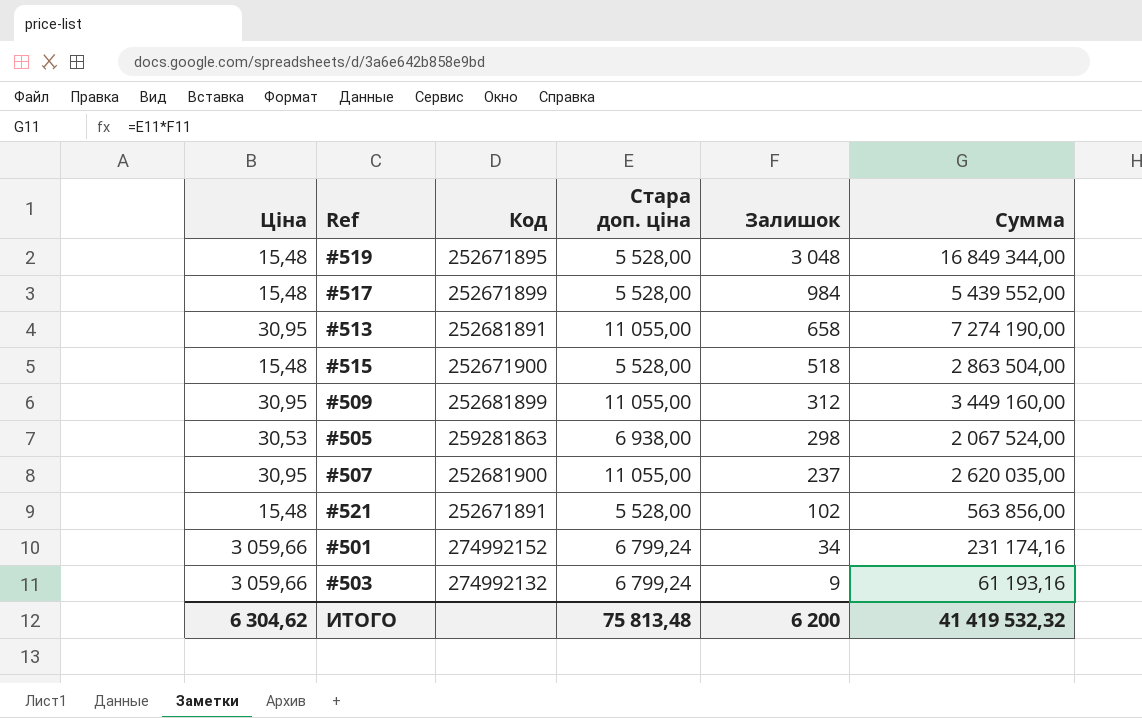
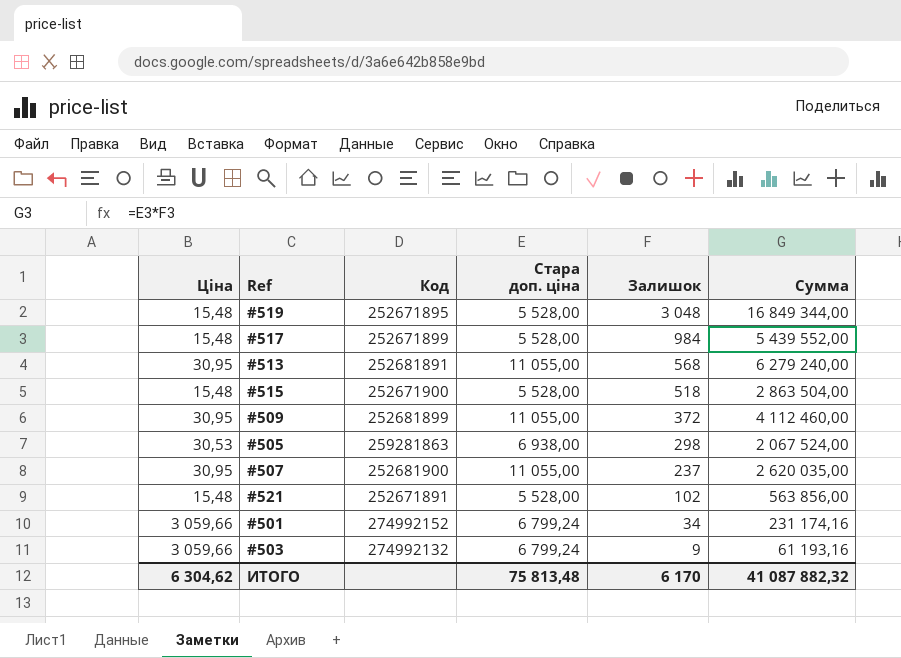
#513 | Залишок: 658 -> 568
#513 | Сумма: 7 274 190,00 -> 6 279 240,00
#509 | Залишок: 312 -> 372
#509 | Сумма: 3 449 160,00 -> 4 112 460,00
ИТОГО | Залишок: 6 200 -> 6 170
ИТОГО | Сумма: 41 419 532,32 -> 41 087 882,32

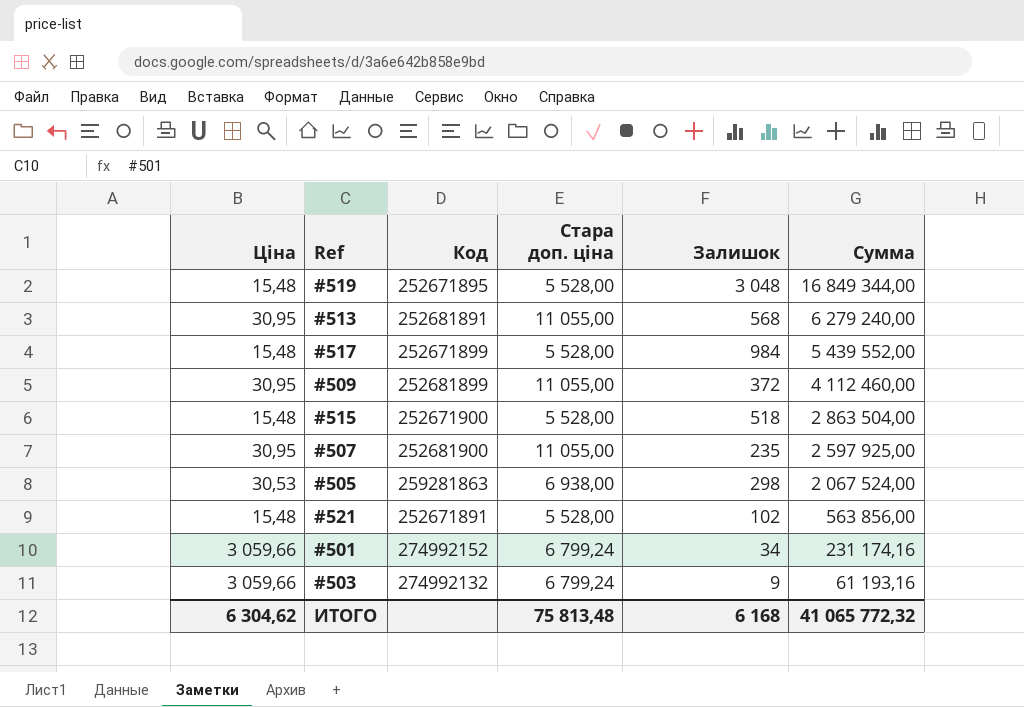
row order: Залишок descending -> Сумма descending
#507 | Залишок: 237 -> 235
#507 | Сумма: 2 620 035,00 -> 2 597 925,00
ИТОГО | Залишок: 6 170 -> 6 168
ИТОГО | Сумма: 41 087 882,32 -> 41 065 772,32

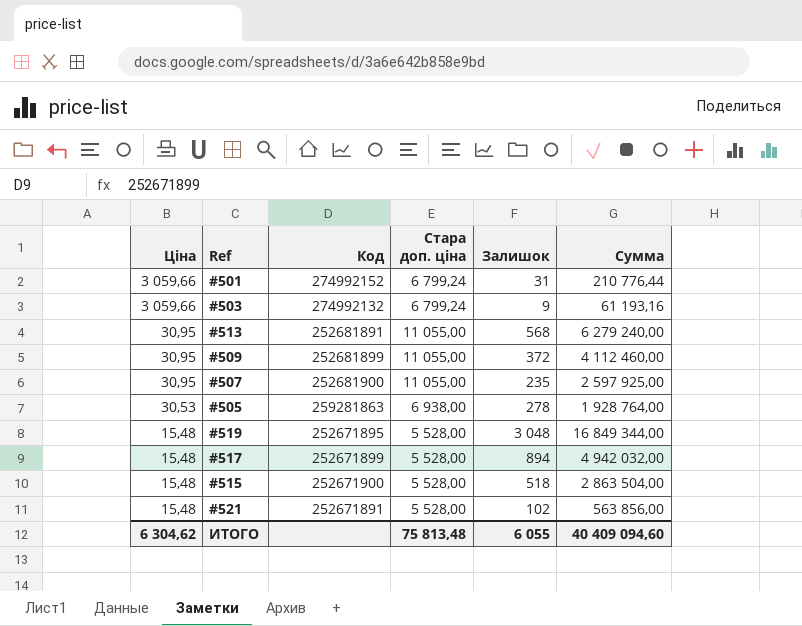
row order: Сумма descending -> Ціна descending
#501 | Залишок: 34 -> 31
#501 | Сумма: 231 174,16 -> 210 776,44
#505 | Залишок: 298 -> 278
#505 | Сумма: 2 067 524,00 -> 1 928 764,00
#517 | Залишок: 984 -> 894
#517 | Сумма: 5 439 552,00 -> 4 942 032,00
ИТОГО | Залишок: 6 168 -> 6 055
ИТОГО | Сумма: 41 065 772,32 -> 40 409 094,60

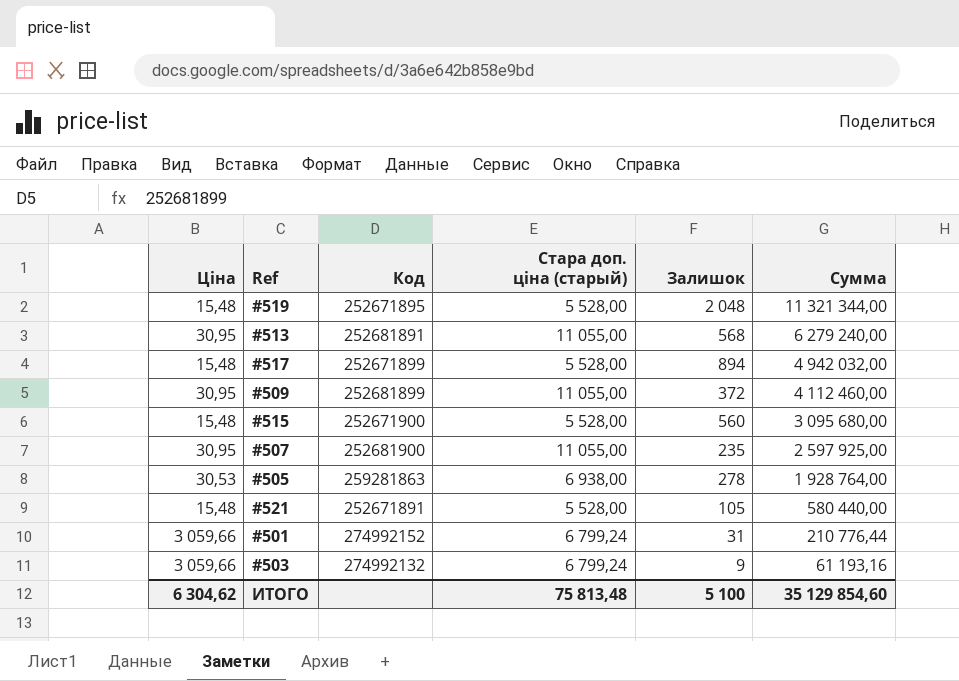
row order: Ціна descending -> Сумма descending
column name: Стара доп. ціна -> Стара доп. ціна (старый)
#519 | Залишок: 3 048 -> 2 048
#519 | Сумма: 16 849 344,00 -> 11 321 344,00
#515 | Залишок: 518 -> 560
#515 | Сумма: 2 863 504,00 -> 3 095 680,00
#521 | Залишок: 102 -> 105
#521 | Сумма: 563 856,00 -> 580 440,00
ИТОГО | Залишок: 6 055 -> 5 100
ИТОГО | Сумма: 40 409 094,60 -> 35 129 854,60

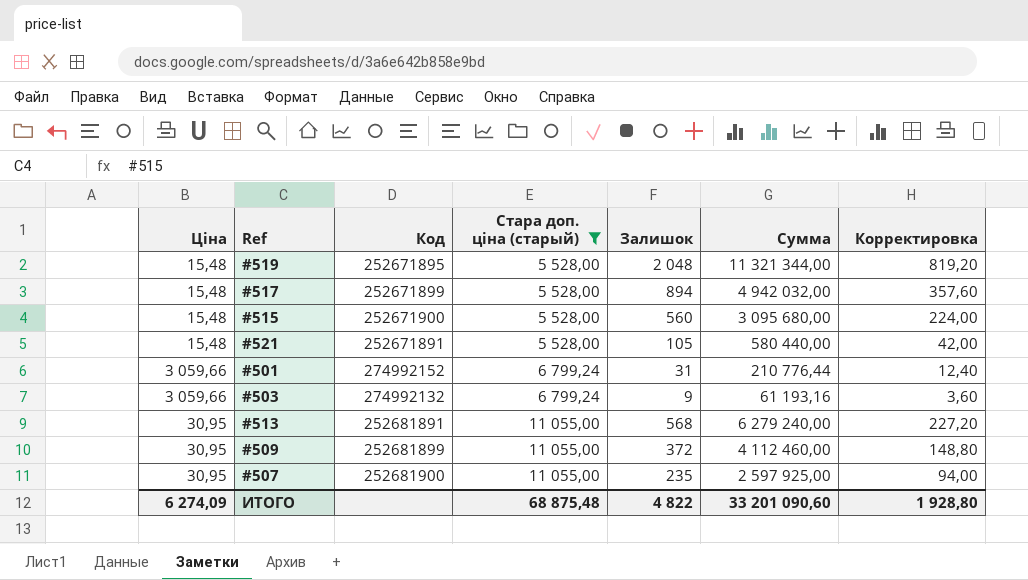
filter: none -> Стара доп. ціна (старый) != 6 938,00
row order: Сумма descending -> Стара доп. ціна (старый) ascending
column Корректировка | formula: none -> [Залишок] * 0,4
ИТОГО | Ціна: 6 304,62 -> 6 274,09
ИТОГО | Стара доп. ціна (старый): 75 813,48 -> 68 875,48
ИТОГО | Залишок: 5 100 -> 4 822
ИТОГО | Сумма: 35 129 854,60 -> 33 201 090,60

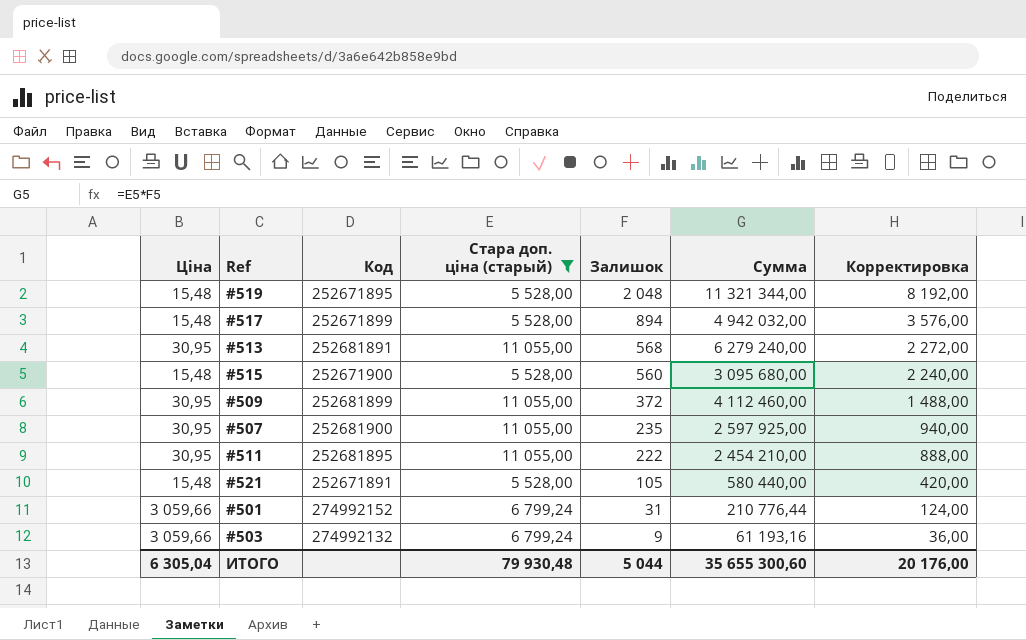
row order: Стара доп. ціна (старый) ascending -> Залишок descending
column Корректировка | formula: [Залишок] * 0,4 -> [Залишок] * 4
row #511: none -> 30,95 | 252681895 | 11 055,00 | 222 | 2 454 210,00 | 888,00
ИТОГО | Ціна: 6 274,09 -> 6 305,04
ИТОГО | Стара доп. ціна (старый): 68 875,48 -> 79 930,48
ИТОГО | Залишок: 4 822 -> 5 044
ИТОГО | Сумма: 33 201 090,60 -> 35 655 300,60
ИТОГО | Корректировка: 1 928,80 -> 20 176,00

